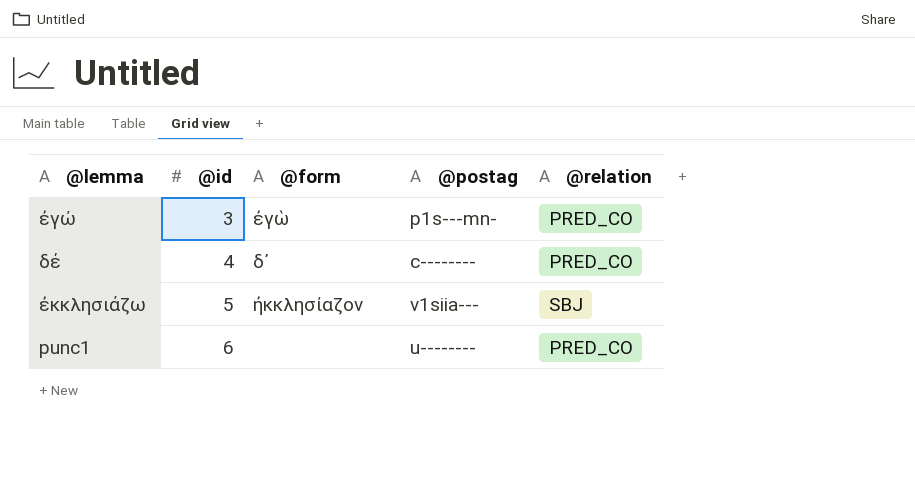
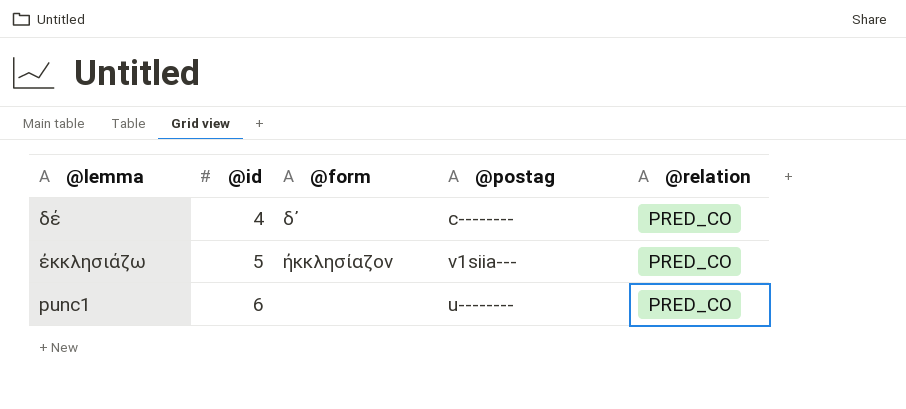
row ἐγώ: 3 | ἐγὼ | p1s---mn- | PRED_CO -> none
ἐκκλησιάζω | @relation: SBJ -> PRED_CO

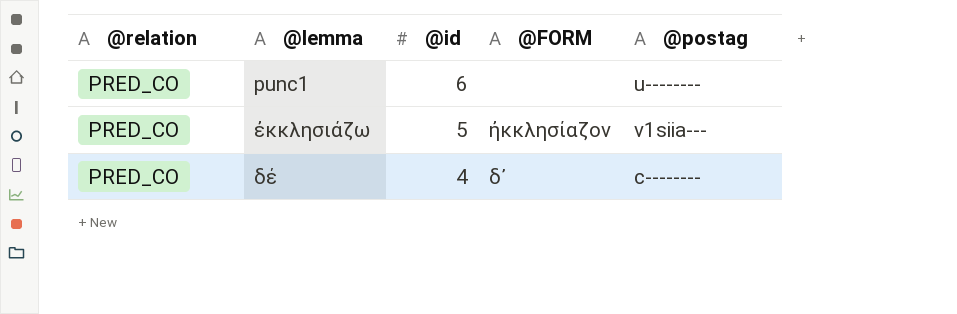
row order: @id ascending -> @id descending
column @relation | position: 5 -> 1
column name: @form -> @FORM

